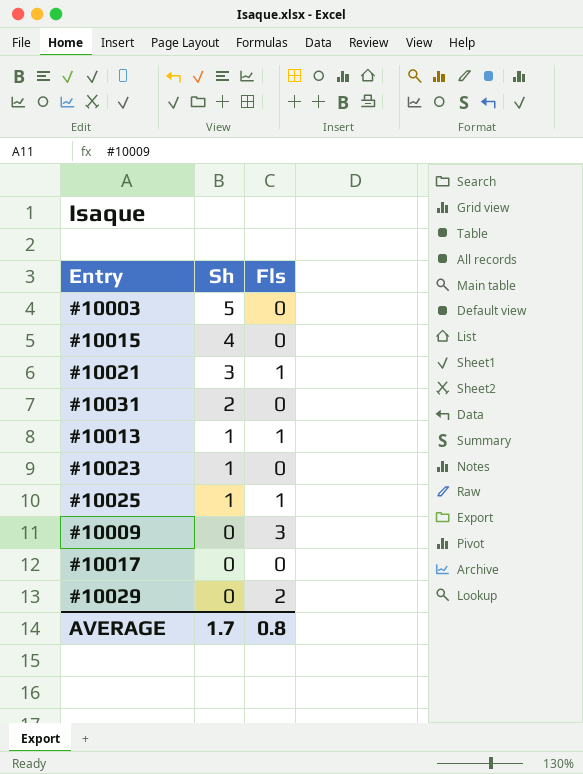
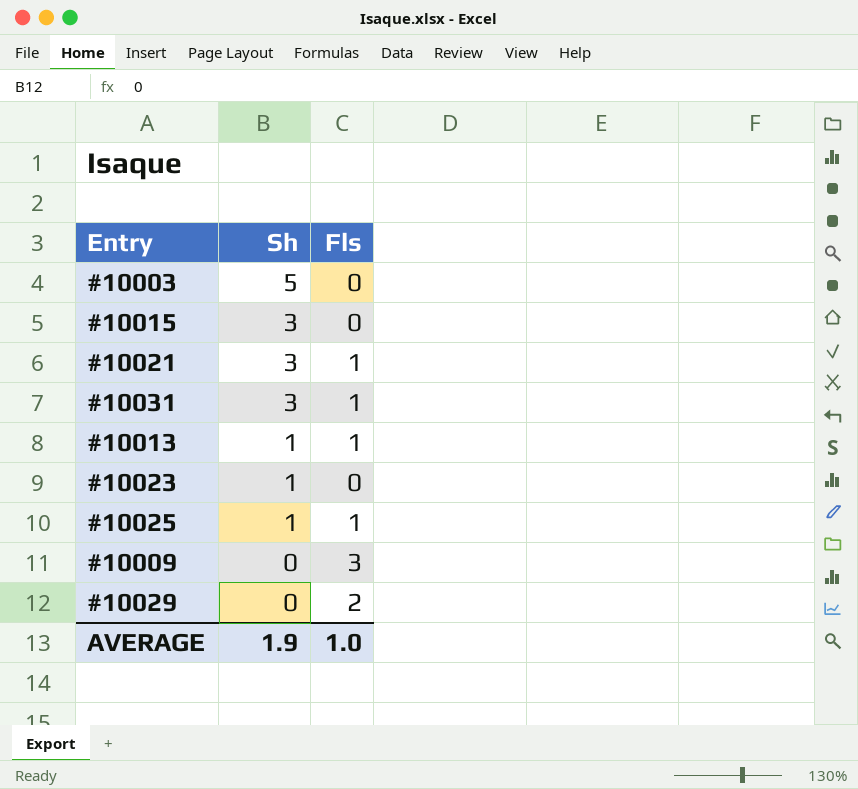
row #10017: 0 | 0 -> none
#10015 | Sh: 4 -> 3
#10031 | Sh: 2 -> 3
#10031 | Fls: 0 -> 1
AVERAGE | Sh: 1.7 -> 1.9
AVERAGE | Fls: 0.8 -> 1.0

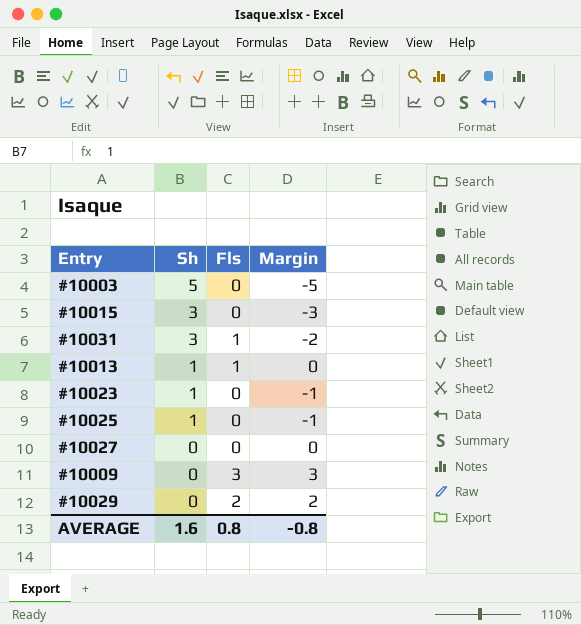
column Margin | formula: none -> [Fls] - [Sh]
row #10021: 3 | 1 -> none
#10025 | Fls: 1 -> 0
row #10027: none -> 0 | 0 | 0
AVERAGE | Sh: 1.9 -> 1.6
AVERAGE | Fls: 1.0 -> 0.8

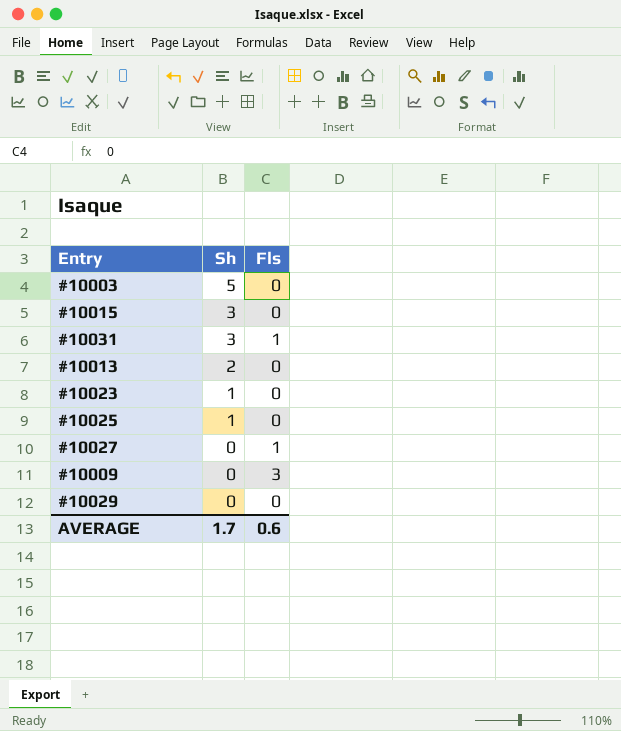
column Margin | formula: [Fls] - [Sh] -> none
#10013 | Sh: 1 -> 2
#10013 | Fls: 1 -> 0
#10027 | Fls: 0 -> 1
#10029 | Fls: 2 -> 0
AVERAGE | Sh: 1.6 -> 1.7
AVERAGE | Fls: 0.8 -> 0.6

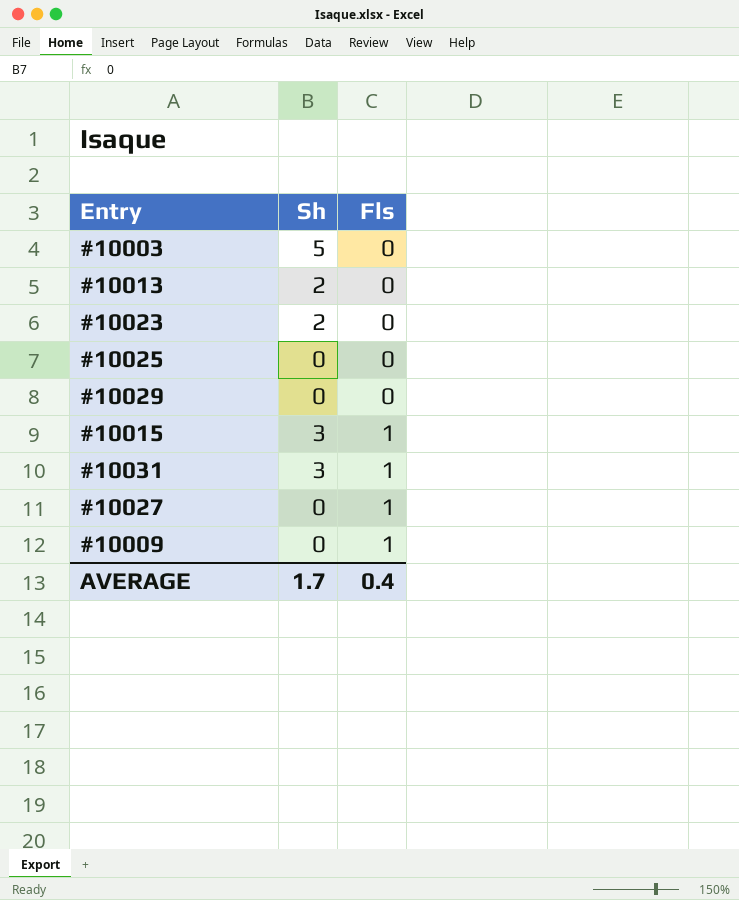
row order: Sh descending -> Fls ascending
#10023 | Sh: 1 -> 2
#10025 | Sh: 1 -> 0
#10015 | Fls: 0 -> 1
#10009 | Fls: 3 -> 1
AVERAGE | Fls: 0.6 -> 0.4

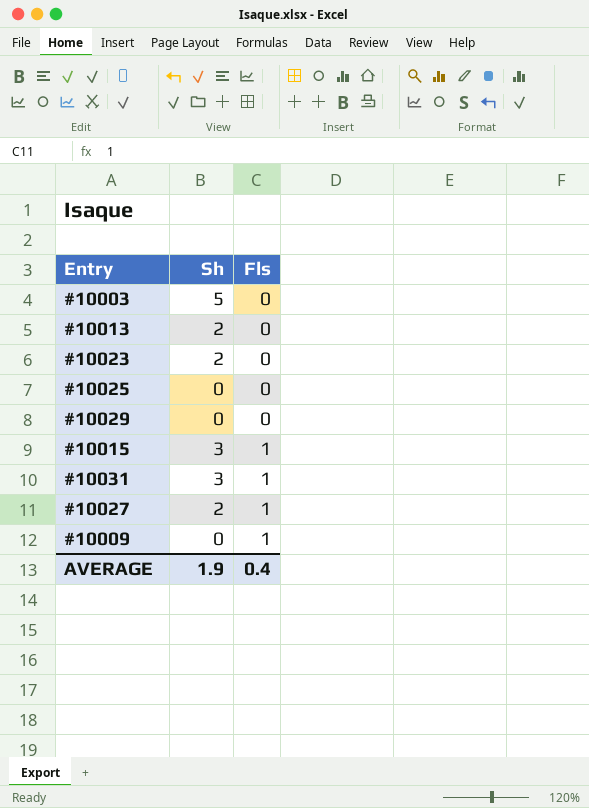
#10027 | Sh: 0 -> 2
AVERAGE | Sh: 1.7 -> 1.9

